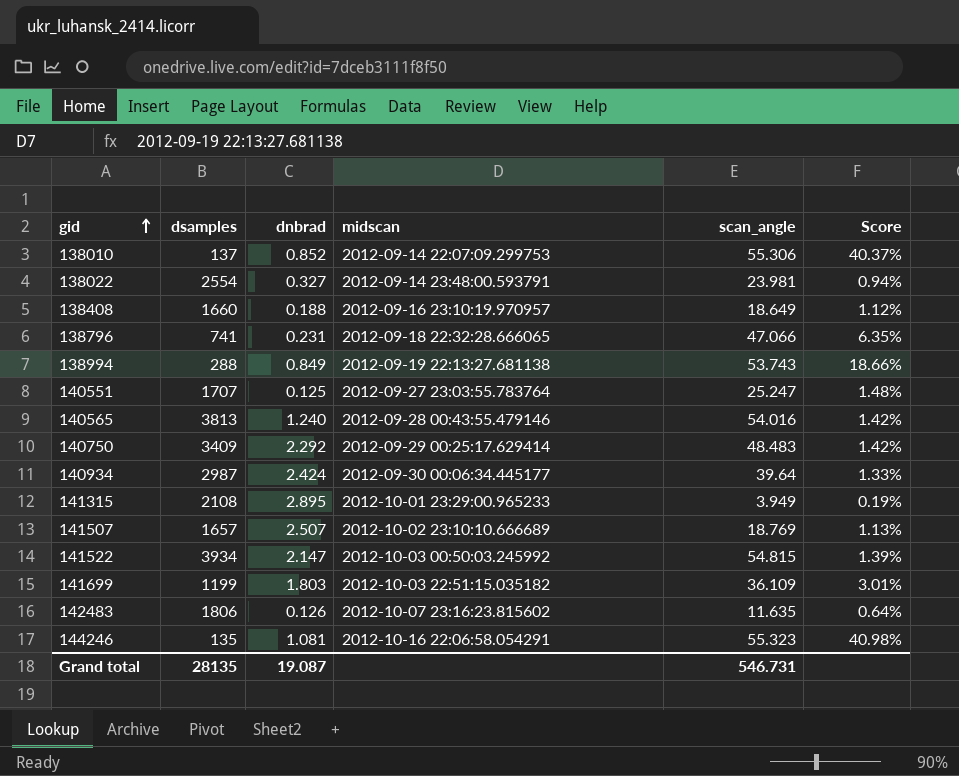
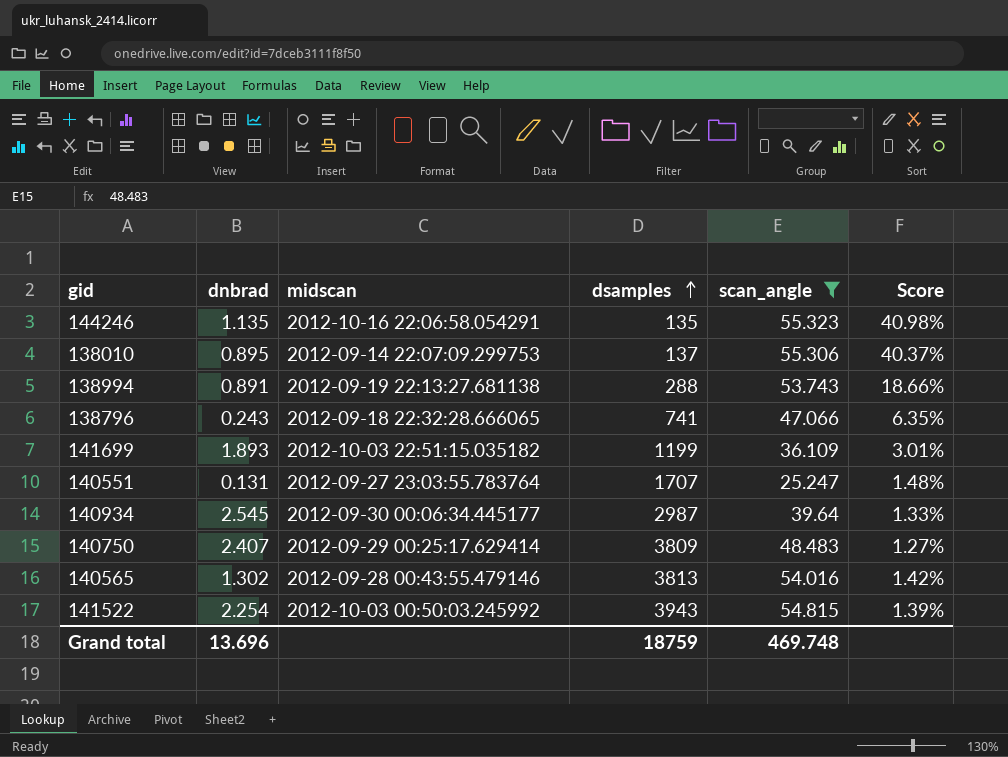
filter: none -> scan_angle >= 25.247
row order: gid ascending -> dsamples ascending
column dsamples | position: 2 -> 4
144246 | dnbrad: 1.081 -> 1.135
138010 | dnbrad: 0.852 -> 0.895
138994 | dnbrad: 0.849 -> 0.891
138796 | dnbrad: 0.231 -> 0.243
141699 | dnbrad: 1.803 -> 1.893
140551 | dnbrad: 0.125 -> 0.131
140934 | dnbrad: 2.424 -> 2.545
140750 | dnbrad: 2.292 -> 2.407
140750 | dsamples: 3409 -> 3809
140750 | Score: 1.42% -> 1.27%
140565 | dnbrad: 1.240 -> 1.302
141522 | dnbrad: 2.147 -> 2.254
141522 | dsamples: 3934 -> 3943
Grand total | dnbrad: 19.087 -> 13.696
Grand total | dsamples: 28135 -> 18759
Grand total | scan_angle: 546.731 -> 469.748

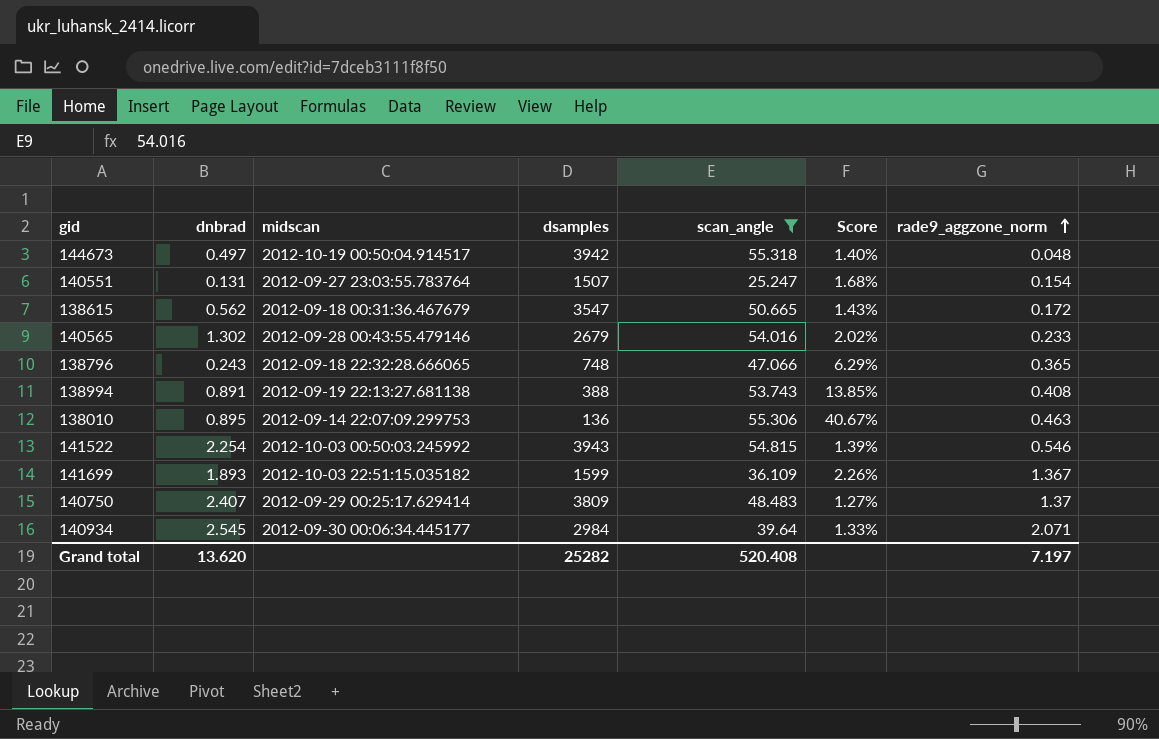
row order: dsamples ascending -> rade9_aggzone_norm ascending
column rade9_aggzone_norm | position: none -> 7
row 144246: 1.135 | 2012-10-16 22:06:58.054291 | 135 | 55.323 | 40.98% -> none
row 144673: none -> 0.497 | 2012-10-19 00:50:04.914517 | 3942 | 55.318 | 1.40% | 0.048
140551 | dsamples: 1707 -> 1507
140551 | Score: 1.48% -> 1.68%
row 138615: none -> 0.562 | 2012-09-18 00:31:36.467679 | 3547 | 50.665 | 1.43% | 0.172
140565 | dsamples: 3813 -> 2679
140565 | Score: 1.42% -> 2.02%
138796 | dsamples: 741 -> 748
138796 | Score: 6.35% -> 6.29%
138994 | dsamples: 288 -> 388
138994 | Score: 18.66% -> 13.85%
138010 | dsamples: 137 -> 136
138010 | Score: 40.37% -> 40.67%
141699 | dsamples: 1199 -> 1599
141699 | Score: 3.01% -> 2.26%
140934 | dsamples: 2987 -> 2984
Grand total | dnbrad: 13.696 -> 13.620
Grand total | dsamples: 18759 -> 25282
Grand total | scan_angle: 469.748 -> 520.408

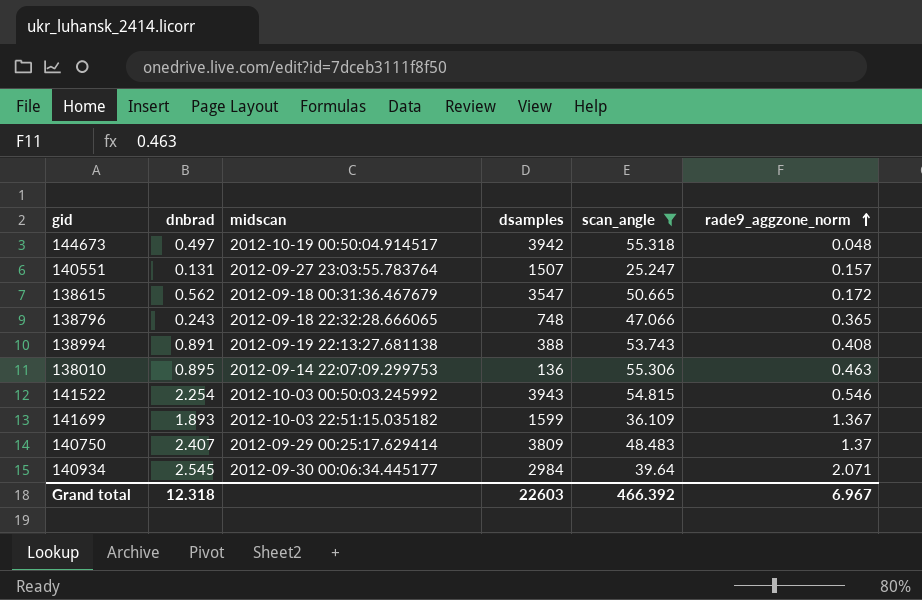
column Score | formula: [scan_angle] / [dsamples] -> none
row 140565: 1.302 | 2012-09-28 00:43:55.479146 | 2679 | 54.016 | 2.02% | 0.233 -> none
140551 | rade9_aggzone_norm: 0.154 -> 0.157
Grand total | dnbrad: 13.620 -> 12.318
Grand total | dsamples: 25282 -> 22603
Grand total | scan_angle: 520.408 -> 466.392
Grand total | rade9_aggzone_norm: 7.197 -> 6.967

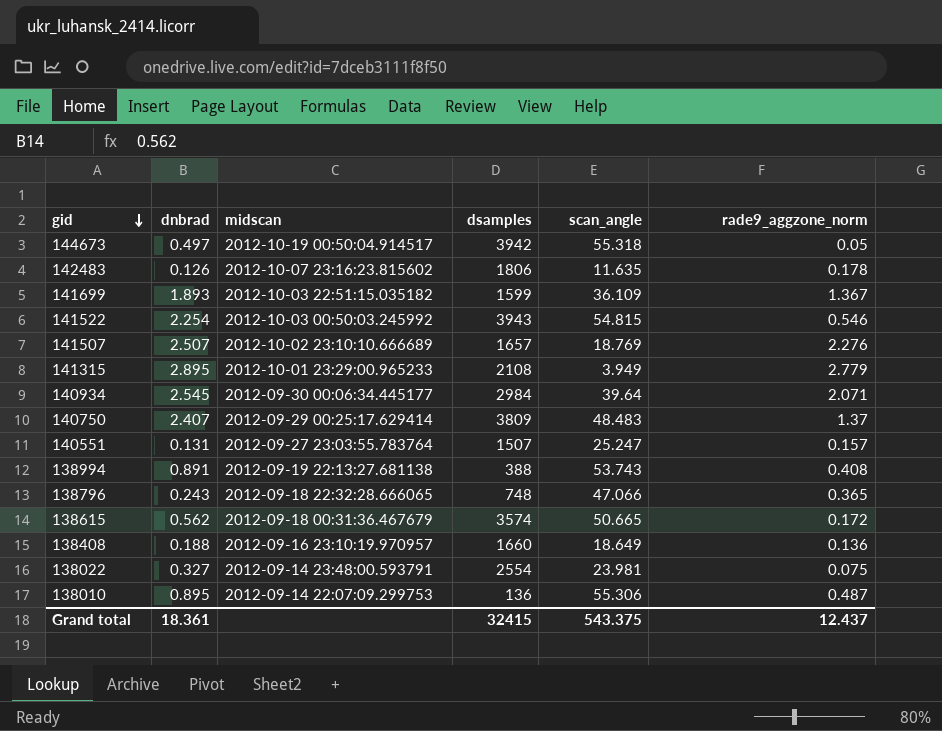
filter: scan_angle >= 25.247 -> none
row order: rade9_aggzone_norm ascending -> gid descending
144673 | rade9_aggzone_norm: 0.048 -> 0.05
138615 | dsamples: 3547 -> 3574
138010 | rade9_aggzone_norm: 0.463 -> 0.487
Grand total | dnbrad: 12.318 -> 18.361
Grand total | dsamples: 22603 -> 32415
Grand total | scan_angle: 466.392 -> 543.375
Grand total | rade9_aggzone_norm: 6.967 -> 12.437

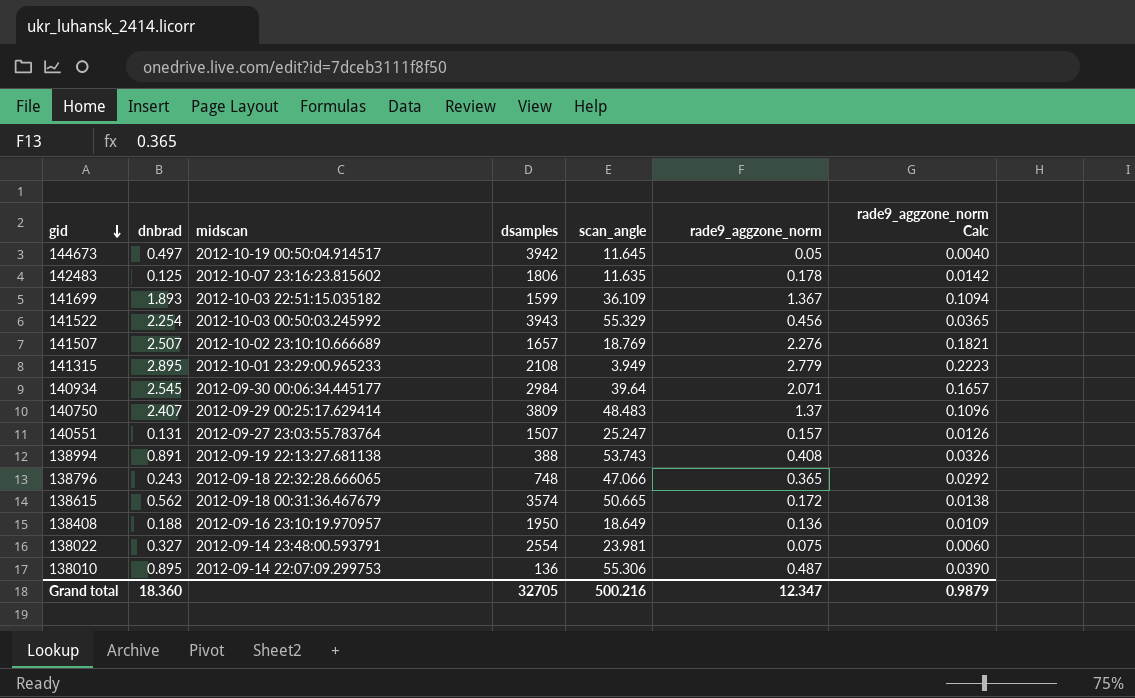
column rade9_aggzone_norm Calc | formula: none -> [rade9_aggzone_norm] * 0.08
144673 | scan_angle: 55.318 -> 11.645
142483 | dnbrad: 0.126 -> 0.125
141522 | scan_angle: 54.815 -> 55.329
141522 | rade9_aggzone_norm: 0.546 -> 0.456
138408 | dsamples: 1660 -> 1950
Grand total | dnbrad: 18.361 -> 18.360
Grand total | dsamples: 32415 -> 32705
Grand total | scan_angle: 543.375 -> 500.216
Grand total | rade9_aggzone_norm: 12.437 -> 12.347

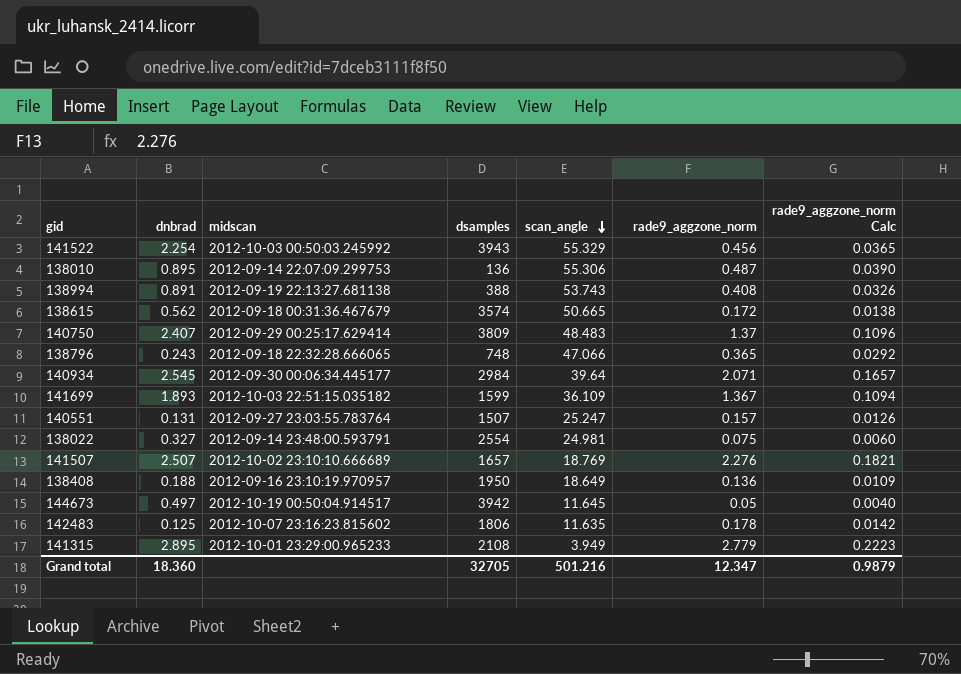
row order: gid descending -> scan_angle descending
138022 | scan_angle: 23.981 -> 24.981
Grand total | scan_angle: 500.216 -> 501.216

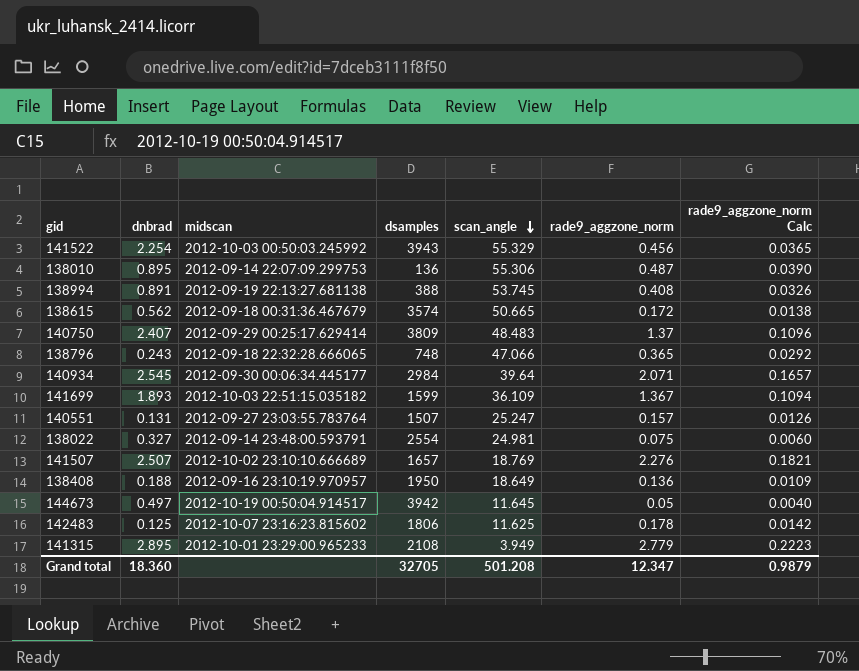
138994 | scan_angle: 53.743 -> 53.745
142483 | scan_angle: 11.635 -> 11.625
Grand total | scan_angle: 501.216 -> 501.208

